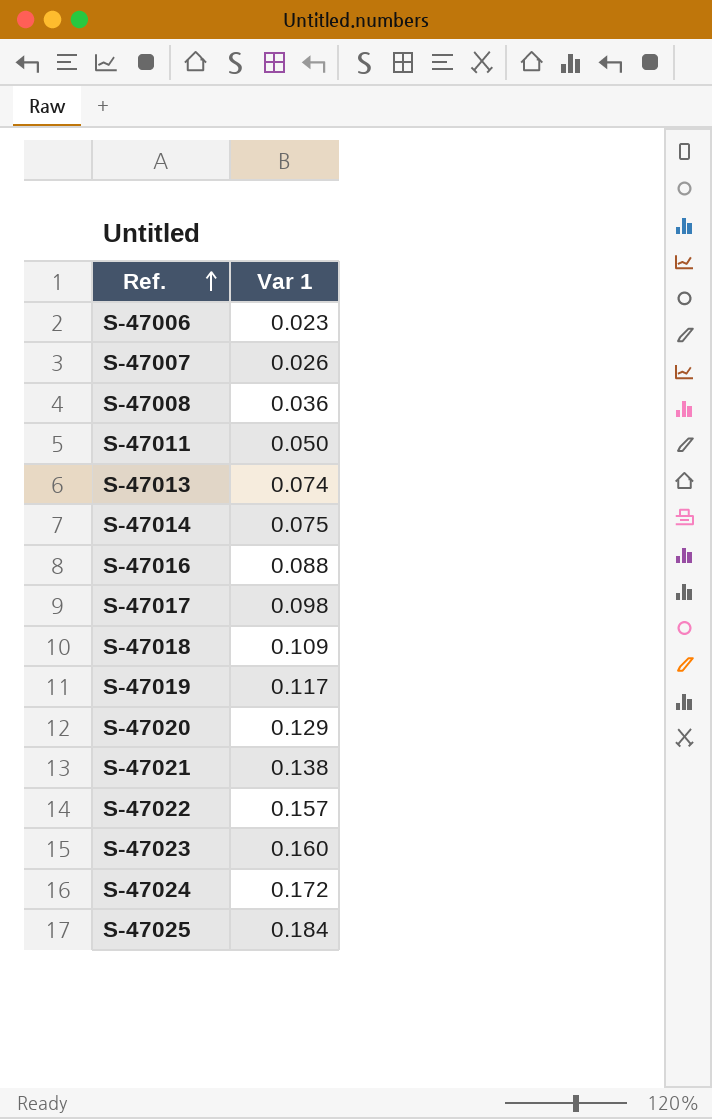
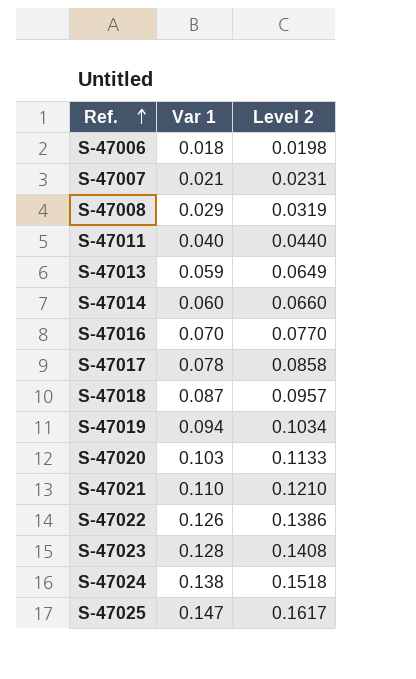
column Level 2 | formula: none -> [Var 1] * 1.1
S-47006 | Var 1: 0.023 -> 0.018
S-47007 | Var 1: 0.026 -> 0.021
S-47008 | Var 1: 0.036 -> 0.029
S-47011 | Var 1: 0.050 -> 0.040
S-47013 | Var 1: 0.074 -> 0.059
S-47014 | Var 1: 0.075 -> 0.060
S-47016 | Var 1: 0.088 -> 0.070
S-47017 | Var 1: 0.098 -> 0.078
S-47018 | Var 1: 0.109 -> 0.087
S-47019 | Var 1: 0.117 -> 0.094
S-47020 | Var 1: 0.129 -> 0.103
S-47021 | Var 1: 0.138 -> 0.110
S-47022 | Var 1: 0.157 -> 0.126
S-47023 | Var 1: 0.160 -> 0.128
S-47024 | Var 1: 0.172 -> 0.138
S-47025 | Var 1: 0.184 -> 0.147

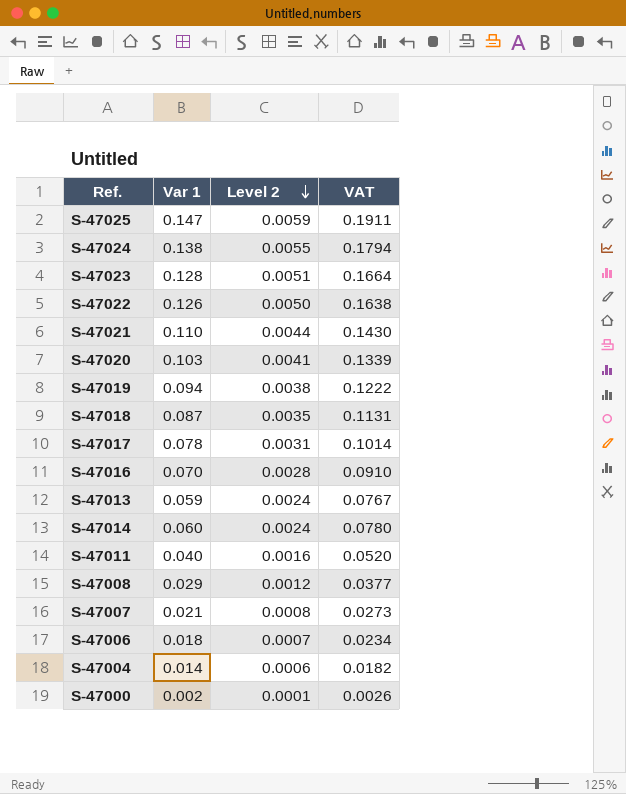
row order: Ref. ascending -> Level 2 descending
column Level 2 | formula: [Var 1] * 1.1 -> [Var 1] * 0.04
column VAT | formula: none -> [Var 1] * 1.3
row S-47004: none -> 0.014 | 0.0006 | 0.0182
row S-47000: none -> 0.002 | 0.0001 | 0.0026

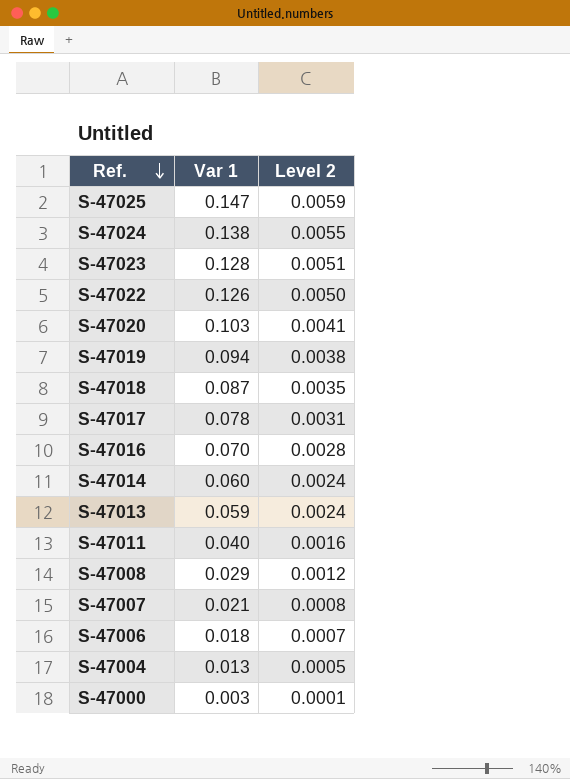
row order: Level 2 descending -> Ref. descending
column VAT | formula: [Var 1] * 1.3 -> none
row S-47021: 0.110 | 0.0044 | 0.1430 -> none
S-47004 | Var 1: 0.014 -> 0.013
S-47004 | Level 2: 0.0006 -> 0.0005
S-47000 | Var 1: 0.002 -> 0.003

